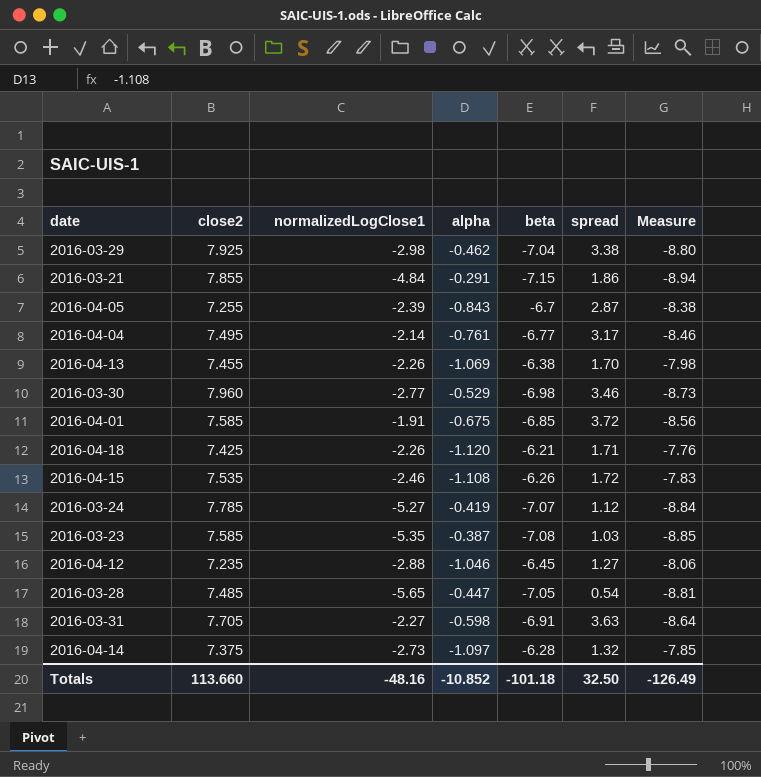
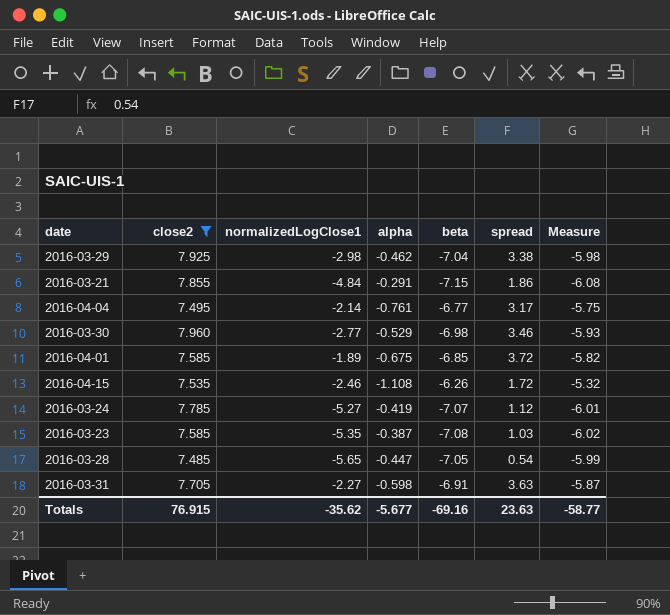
filter: none -> close2 >= 7.485
column Measure | formula: [beta] * 1.25 -> [beta] * 0.85
2016-04-01 | normalizedLogClose1: -1.91 -> -1.89
Totals | close2: 113.660 -> 76.915
Totals | normalizedLogClose1: -48.16 -> -35.62
Totals | alpha: -10.852 -> -5.677
Totals | beta: -101.18 -> -69.16
Totals | spread: 32.50 -> 23.63
Totals | Measure: -126.49 -> -58.77

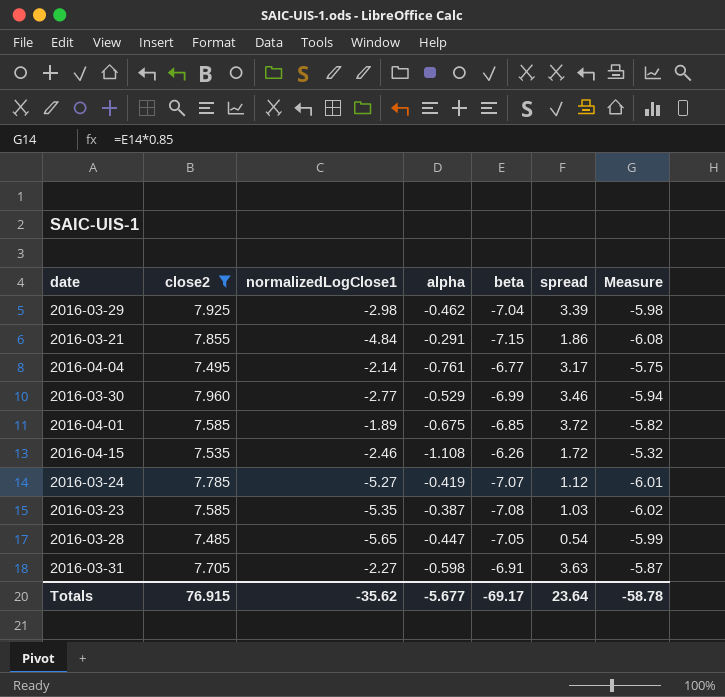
2016-03-29 | spread: 3.38 -> 3.39
2016-03-30 | beta: -6.98 -> -6.99
2016-03-30 | Measure: -5.93 -> -5.94
Totals | beta: -69.16 -> -69.17
Totals | spread: 23.63 -> 23.64
Totals | Measure: -58.77 -> -58.78

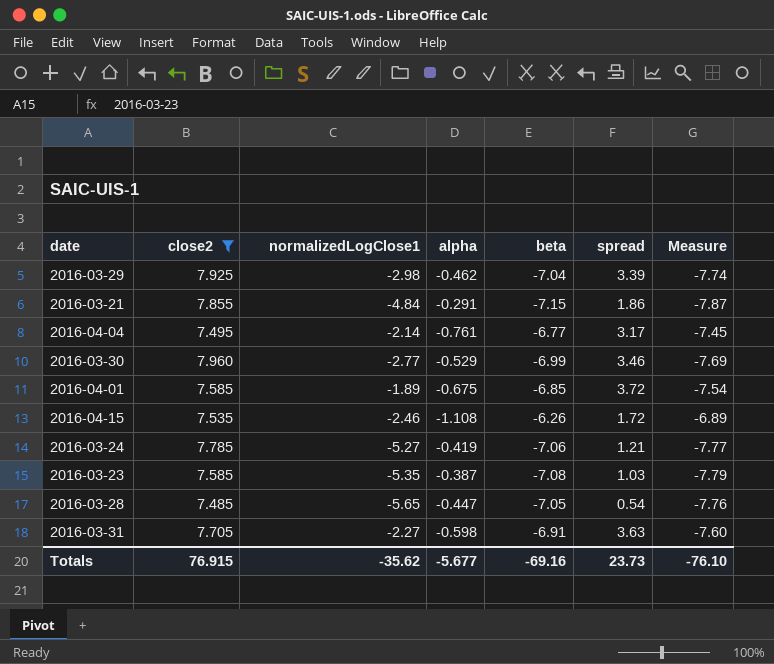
column Measure | formula: [beta] * 0.85 -> [beta] * 1.1
2016-03-24 | beta: -7.07 -> -7.06
2016-03-24 | spread: 1.12 -> 1.21
Totals | beta: -69.17 -> -69.16
Totals | spread: 23.64 -> 23.73
Totals | Measure: -58.78 -> -76.10

